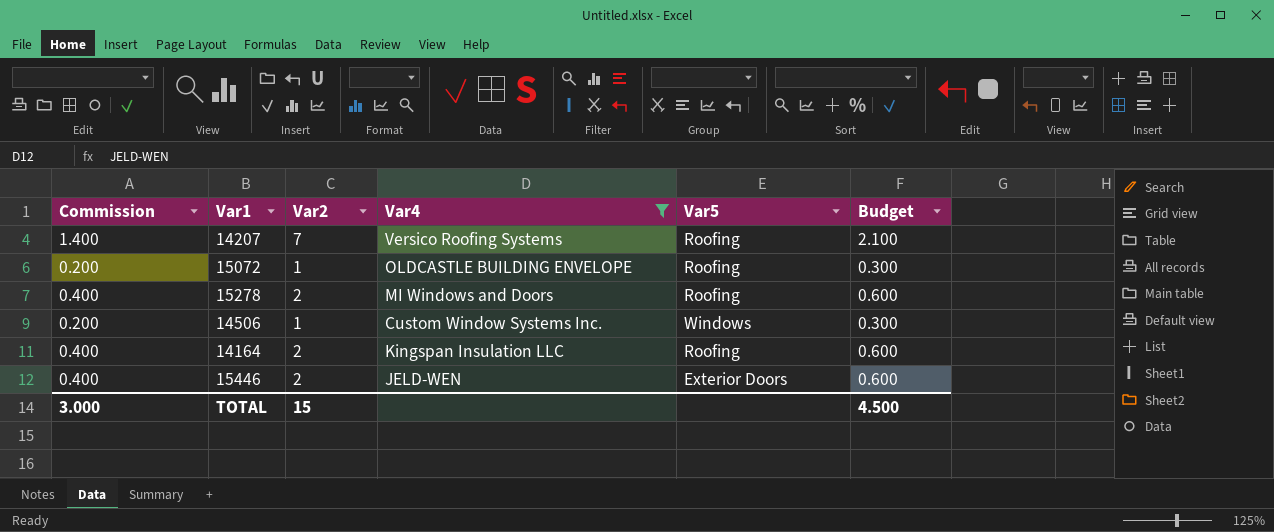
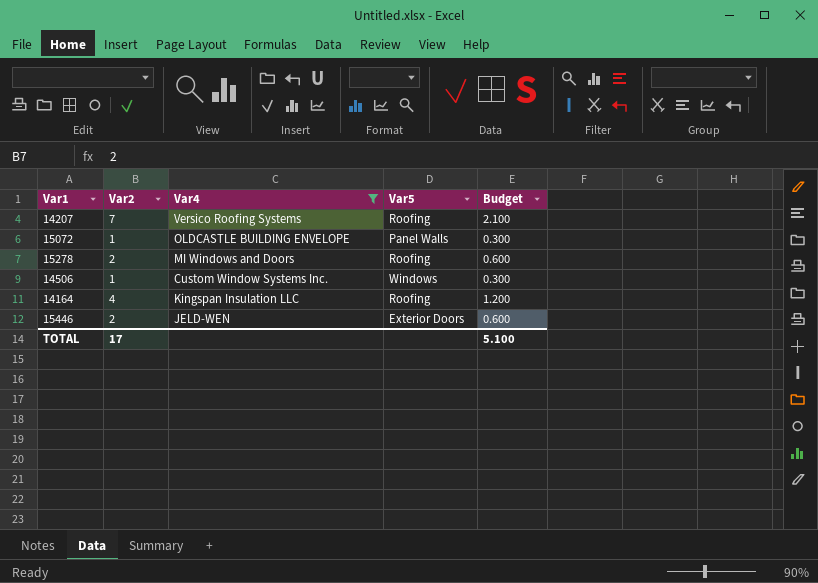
column Commission | formula: [Var2] * 0.2 -> none
15072 | Var5: Roofing -> Panel Walls
14164 | Var2: 2 -> 4
14164 | Budget: 0.600 -> 1.200
TOTAL | Var2: 15 -> 17
TOTAL | Budget: 4.500 -> 5.100

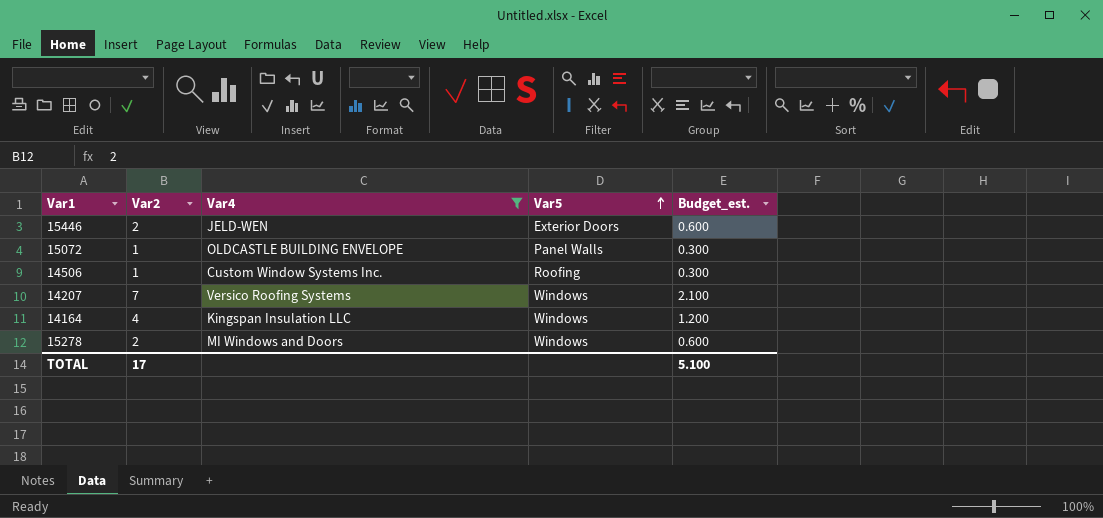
row order: none -> Var5 ascending
column name: Budget -> Budget_est.
14506 | Var5: Windows -> Roofing
14207 | Var5: Roofing -> Windows
14164 | Var5: Roofing -> Windows
15278 | Var5: Roofing -> Windows

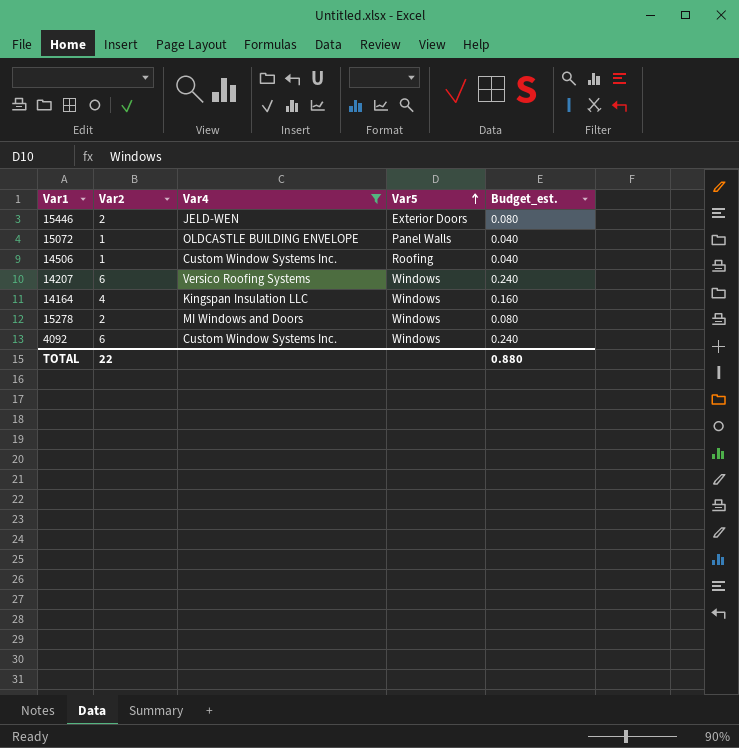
column Budget_est. | formula: [Var2] * 0.3 -> [Var2] * 0.04
14207 | Var2: 7 -> 6
row 4092: none -> 6 | Custom Window Systems Inc. | Windows | 0.240
TOTAL | Var2: 17 -> 22
TOTAL | Budget_est.: 5.100 -> 0.880

